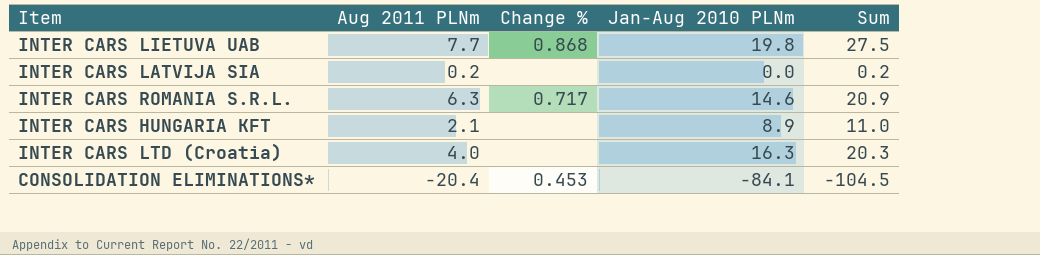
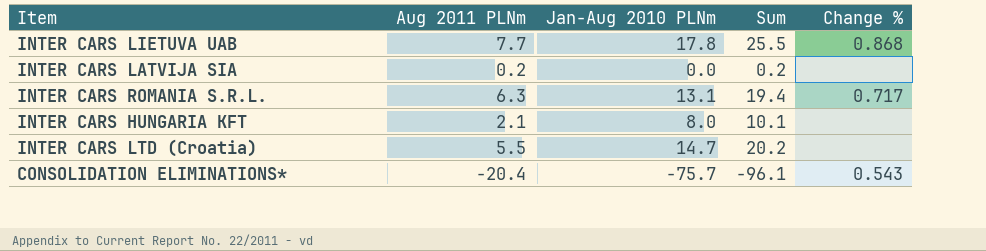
column Change % | position: 3 -> 5
INTER CARS LIETUVA UAB | Jan-Aug 2010 PLNm: 19.8 -> 17.8
INTER CARS LIETUVA UAB | Sum: 27.5 -> 25.5
INTER CARS ROMANIA S.R.L. | Jan-Aug 2010 PLNm: 14.6 -> 13.1
INTER CARS ROMANIA S.R.L. | Sum: 20.9 -> 19.4
INTER CARS HUNGARIA KFT | Jan-Aug 2010 PLNm: 8.9 -> 8.0
INTER CARS HUNGARIA KFT | Sum: 11.0 -> 10.1
INTER CARS LTD (Croatia) | Aug 2011 PLNm: 4.0 -> 5.5
INTER CARS LTD (Croatia) | Jan-Aug 2010 PLNm: 16.3 -> 14.7
INTER CARS LTD (Croatia) | Sum: 20.3 -> 20.2
CONSOLIDATION ELIMINATIONS* | Jan-Aug 2010 PLNm: -84.1 -> -75.7
CONSOLIDATION ELIMINATIONS* | Sum: -104.5 -> -96.1
CONSOLIDATION ELIMINATIONS* | Change %: 0.453 -> 0.543

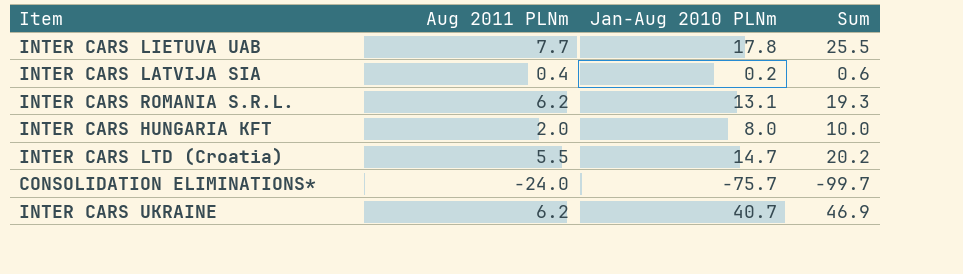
column Change % | position: 5 -> none
INTER CARS LATVIJA SIA | Aug 2011 PLNm: 0.2 -> 0.4
INTER CARS LATVIJA SIA | Jan-Aug 2010 PLNm: 0.0 -> 0.2
INTER CARS LATVIJA SIA | Sum: 0.2 -> 0.6
INTER CARS ROMANIA S.R.L. | Aug 2011 PLNm: 6.3 -> 6.2
INTER CARS ROMANIA S.R.L. | Sum: 19.4 -> 19.3
INTER CARS HUNGARIA KFT | Aug 2011 PLNm: 2.1 -> 2.0
INTER CARS HUNGARIA KFT | Sum: 10.1 -> 10.0
CONSOLIDATION ELIMINATIONS* | Aug 2011 PLNm: -20.4 -> -24.0
CONSOLIDATION ELIMINATIONS* | Sum: -96.1 -> -99.7
row INTER CARS UKRAINE: none -> 6.2 | 40.7 | 46.9

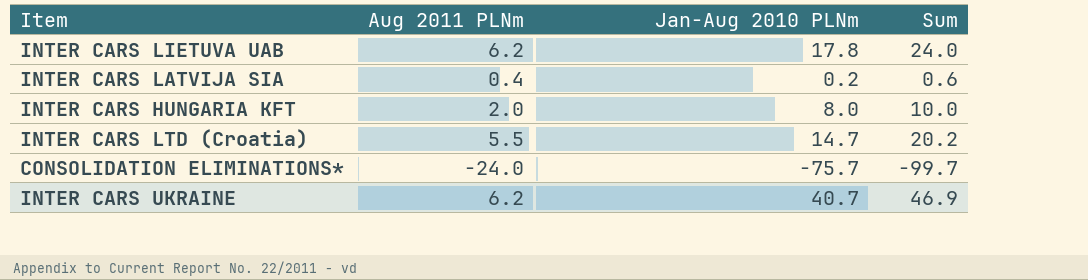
row INTER CARS ROMANIA S.R.L.: 6.2 | 13.1 | 19.3 -> none
INTER CARS LIETUVA UAB | Aug 2011 PLNm: 7.7 -> 6.2
INTER CARS LIETUVA UAB | Sum: 25.5 -> 24.0

